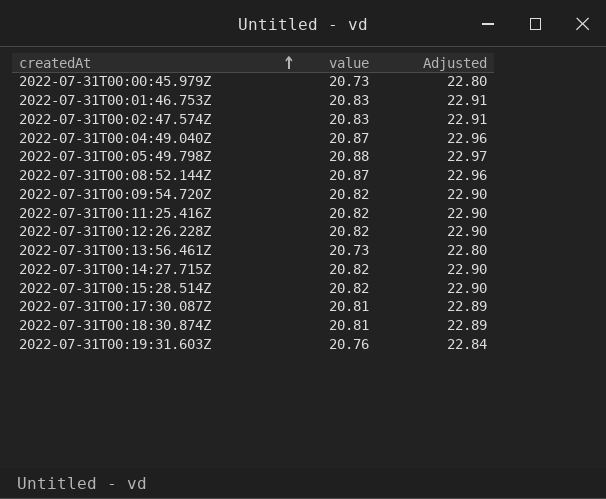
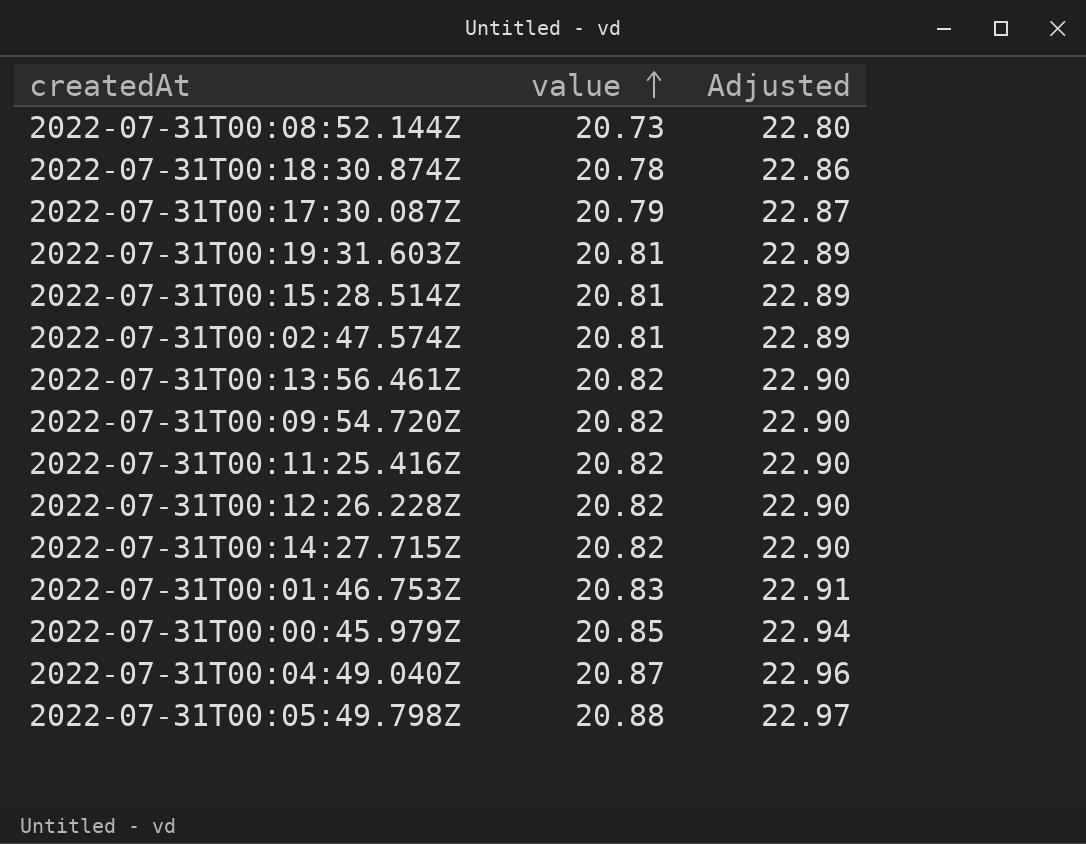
row order: createdAt ascending -> value ascending
2022-07-31T00:08:52.144Z | value: 20.87 -> 20.73
2022-07-31T00:08:52.144Z | Adjusted: 22.96 -> 22.80
2022-07-31T00:18:30.874Z | value: 20.81 -> 20.78
2022-07-31T00:18:30.874Z | Adjusted: 22.89 -> 22.86
2022-07-31T00:17:30.087Z | value: 20.81 -> 20.79
2022-07-31T00:17:30.087Z | Adjusted: 22.89 -> 22.87
2022-07-31T00:19:31.603Z | value: 20.76 -> 20.81
2022-07-31T00:19:31.603Z | Adjusted: 22.84 -> 22.89
2022-07-31T00:15:28.514Z | value: 20.82 -> 20.81
2022-07-31T00:15:28.514Z | Adjusted: 22.90 -> 22.89
2022-07-31T00:02:47.574Z | value: 20.83 -> 20.81
2022-07-31T00:02:47.574Z | Adjusted: 22.91 -> 22.89
2022-07-31T00:13:56.461Z | value: 20.73 -> 20.82
2022-07-31T00:13:56.461Z | Adjusted: 22.80 -> 22.90
2022-07-31T00:00:45.979Z | value: 20.73 -> 20.85
2022-07-31T00:00:45.979Z | Adjusted: 22.80 -> 22.94

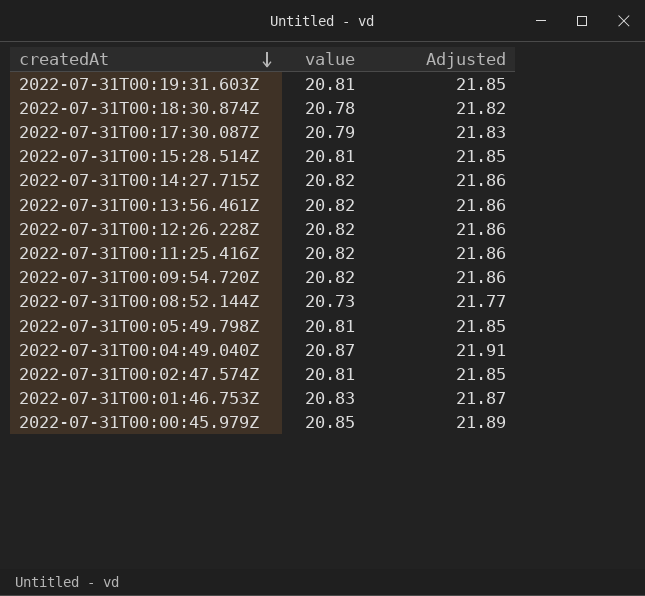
row order: value ascending -> createdAt descending
column Adjusted | formula: [value] * 1.1 -> [value] * 1.05
2022-07-31T00:05:49.798Z | value: 20.88 -> 20.81

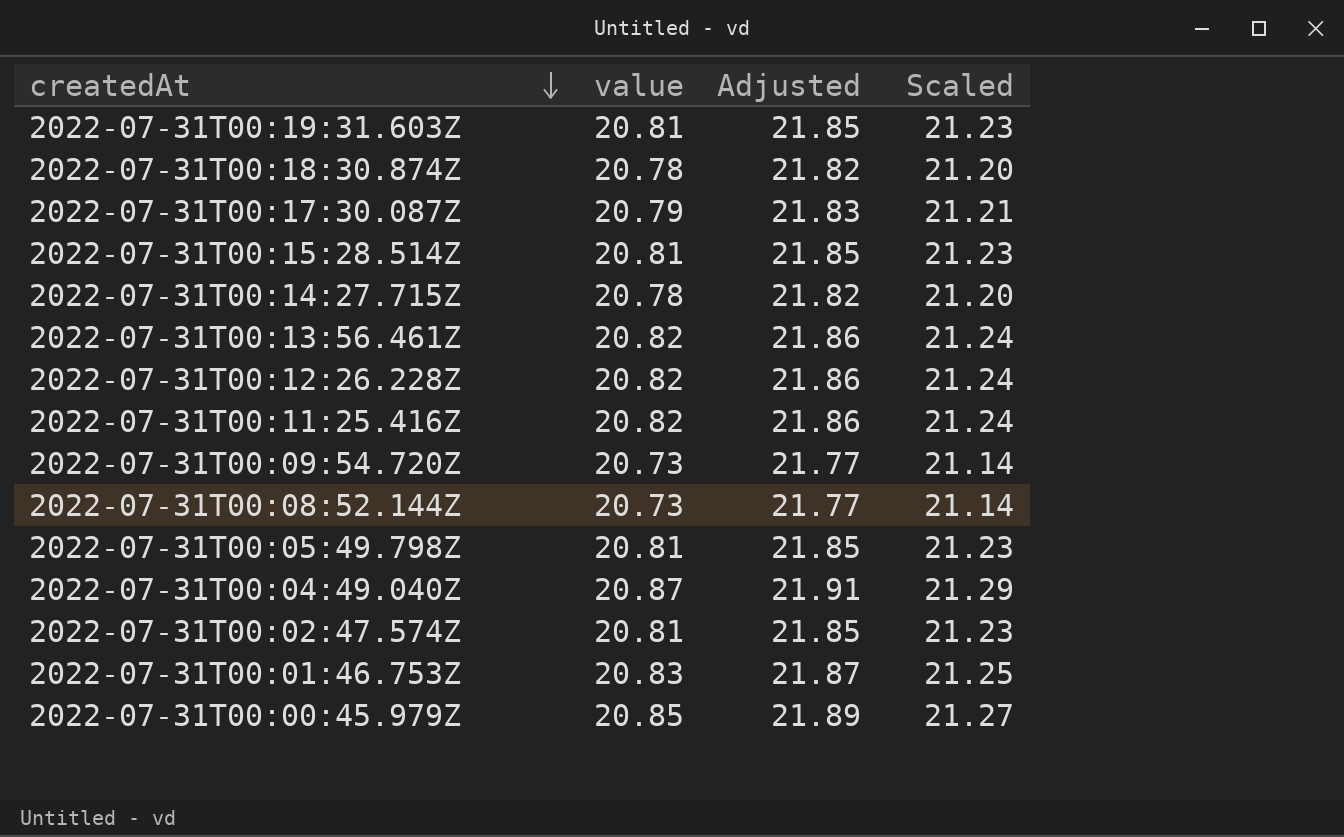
column Scaled | formula: none -> [value] * 1.02
2022-07-31T00:14:27.715Z | value: 20.82 -> 20.78
2022-07-31T00:14:27.715Z | Adjusted: 21.86 -> 21.82
2022-07-31T00:09:54.720Z | value: 20.82 -> 20.73
2022-07-31T00:09:54.720Z | Adjusted: 21.86 -> 21.77

